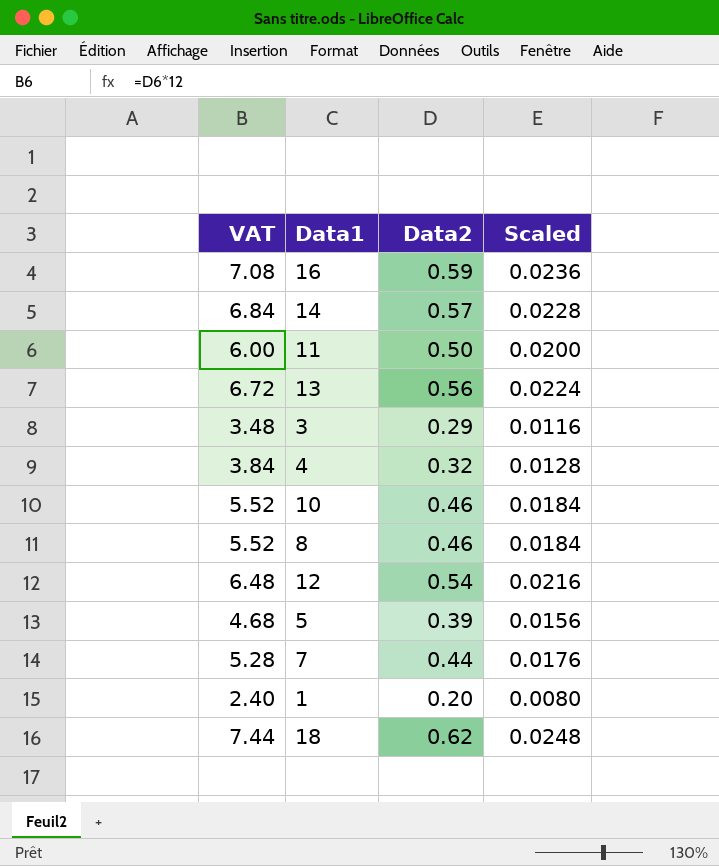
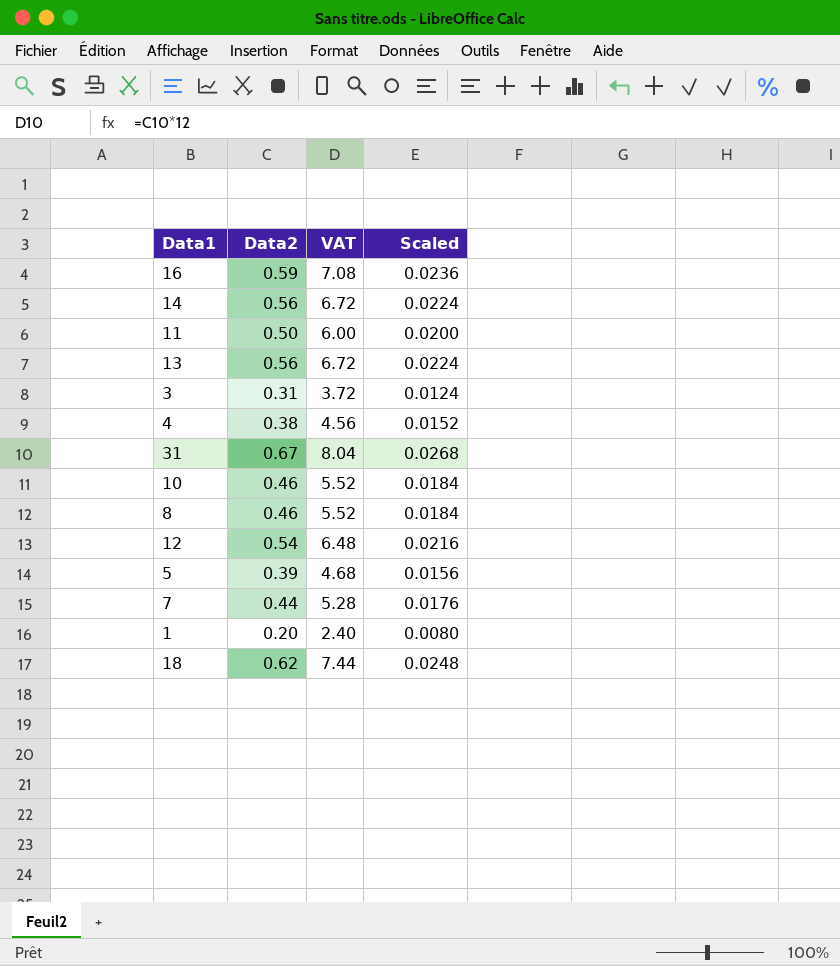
column VAT | position: 1 -> 3
14 | Data2: 0.57 -> 0.56
14 | VAT: 6.84 -> 6.72
14 | Scaled: 0.0228 -> 0.0224
3 | Data2: 0.29 -> 0.31
3 | VAT: 3.48 -> 3.72
3 | Scaled: 0.0116 -> 0.0124
4 | Data2: 0.32 -> 0.38
4 | VAT: 3.84 -> 4.56
4 | Scaled: 0.0128 -> 0.0152
row 31: none -> 0.67 | 8.04 | 0.0268

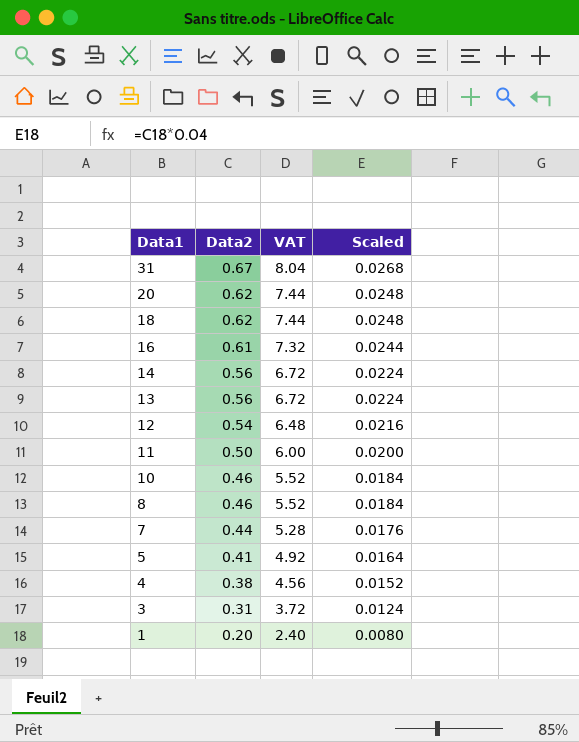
row order: none -> Data1 descending
row 20: none -> 0.62 | 7.44 | 0.0248
16 | Data2: 0.59 -> 0.61
16 | VAT: 7.08 -> 7.32
16 | Scaled: 0.0236 -> 0.0244
5 | Data2: 0.39 -> 0.41
5 | VAT: 4.68 -> 4.92
5 | Scaled: 0.0156 -> 0.0164

